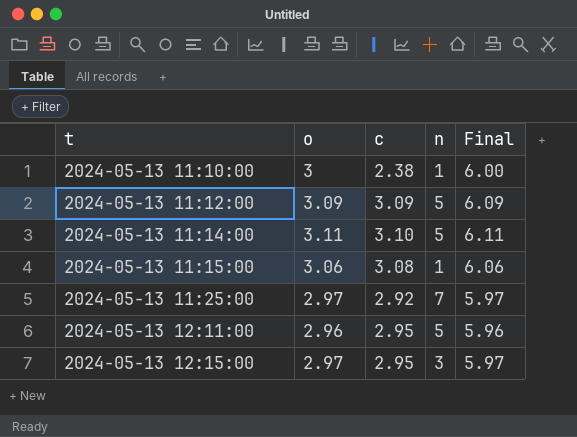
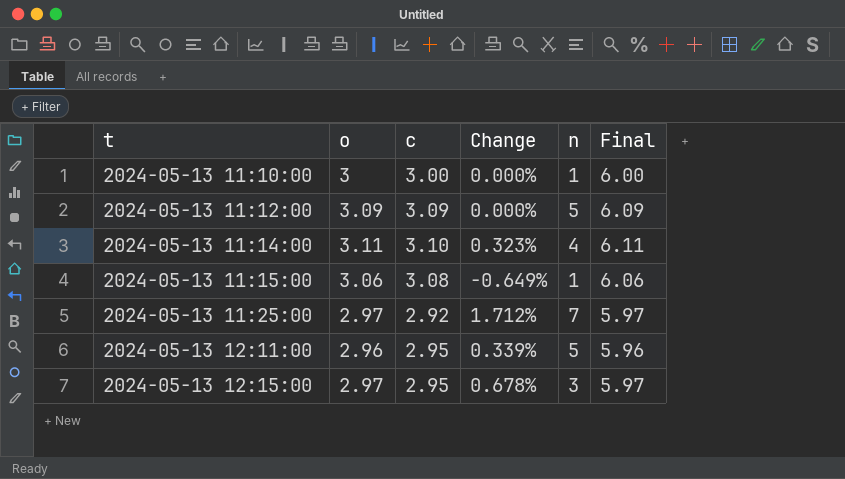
column Change | formula: none -> ([o] - [c]) / [c]
2024-05-13 11:10:00 | c: 2.38 -> 3.00
2024-05-13 11:14:00 | n: 5 -> 4

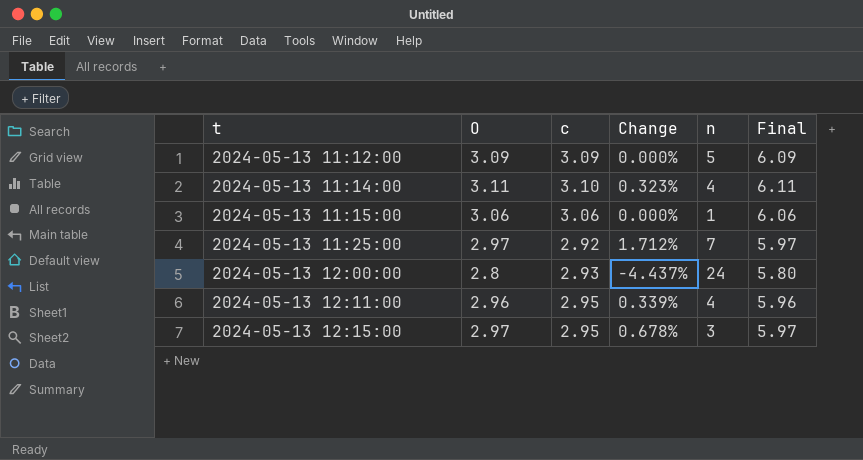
column name: o -> O
row 2024-05-13 11:10:00: 3 | 3.00 | 0.000% | 1 | 6.00 -> none
2024-05-13 11:15:00 | c: 3.08 -> 3.06
2024-05-13 11:15:00 | Change: -0.649% -> 0.000%
row 2024-05-13 12:00:00: none -> 2.8 | 2.93 | -4.437% | 24 | 5.80
2024-05-13 12:11:00 | n: 5 -> 4

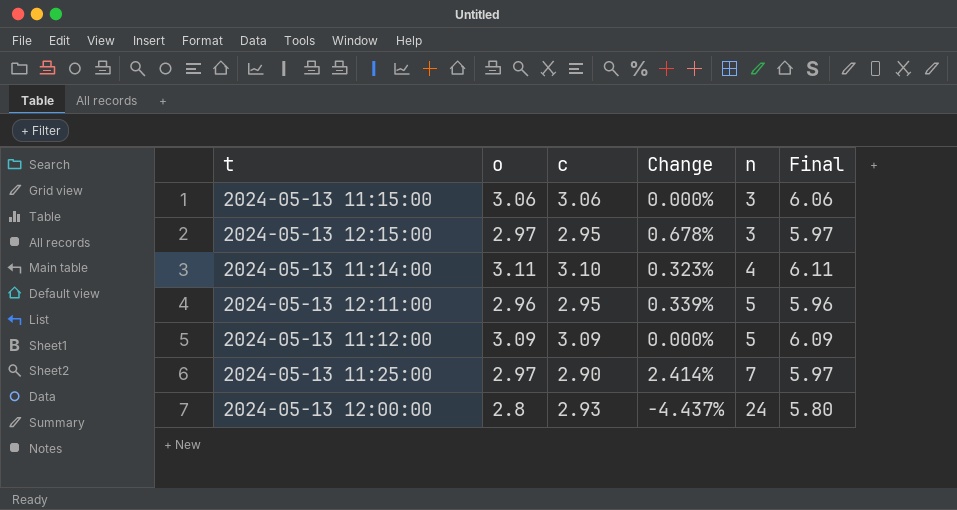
row order: t ascending -> n ascending
column name: O -> o
2024-05-13 11:15:00 | n: 1 -> 3
2024-05-13 12:11:00 | n: 4 -> 5
2024-05-13 11:25:00 | c: 2.92 -> 2.90
2024-05-13 11:25:00 | Change: 1.712% -> 2.414%

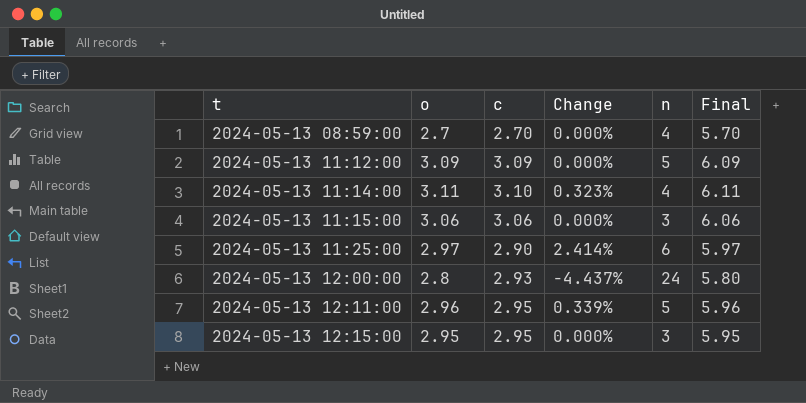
row order: n ascending -> t ascending
row 2024-05-13 08:59:00: none -> 2.7 | 2.70 | 0.000% | 4 | 5.70
2024-05-13 11:25:00 | n: 7 -> 6
2024-05-13 12:15:00 | o: 2.97 -> 2.95
2024-05-13 12:15:00 | Change: 0.678% -> 0.000%
2024-05-13 12:15:00 | Final: 5.97 -> 5.95

